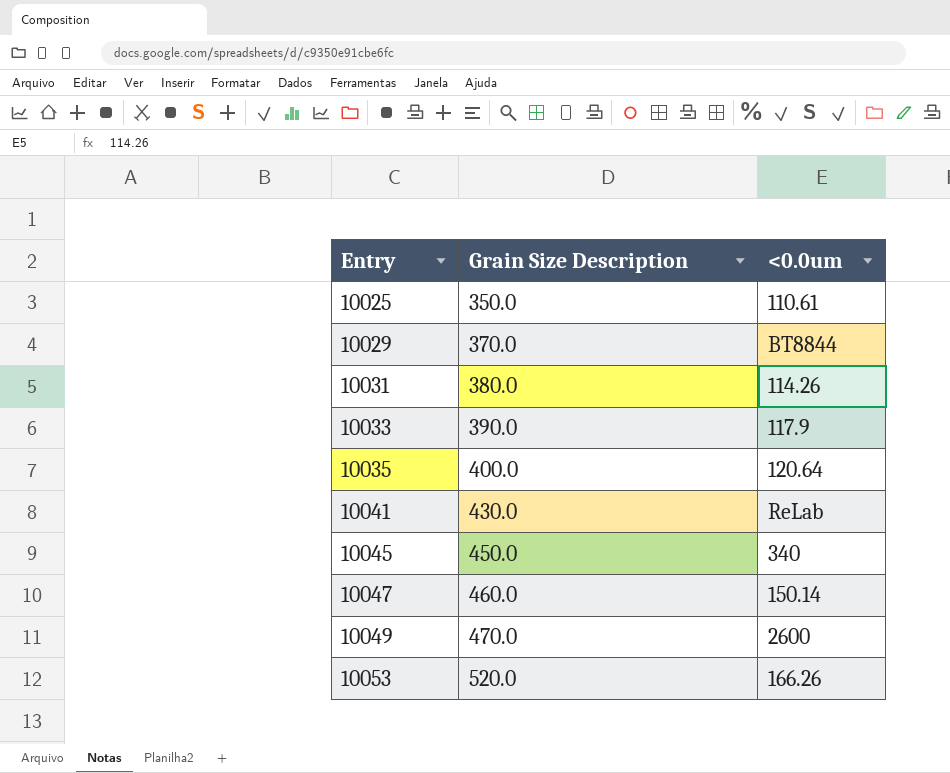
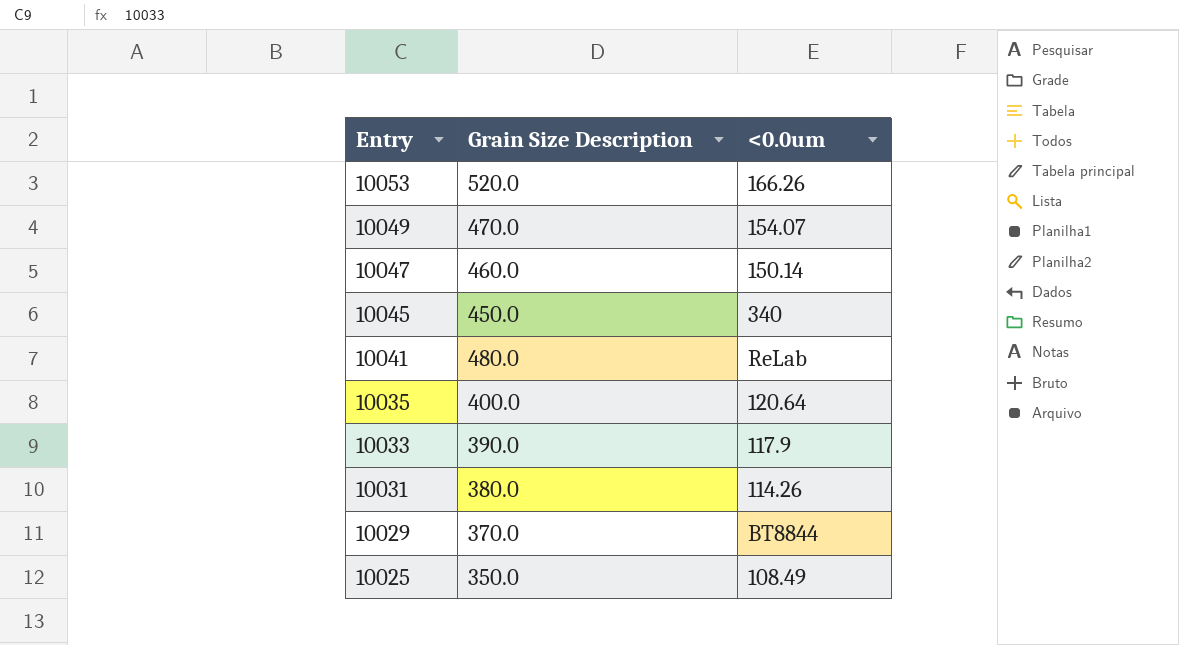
row order: Entry ascending -> Entry descending
10049 | <0.0um: 2600 -> 154.07
10041 | Grain Size Description: 430.0 -> 480.0
10025 | <0.0um: 110.61 -> 108.49

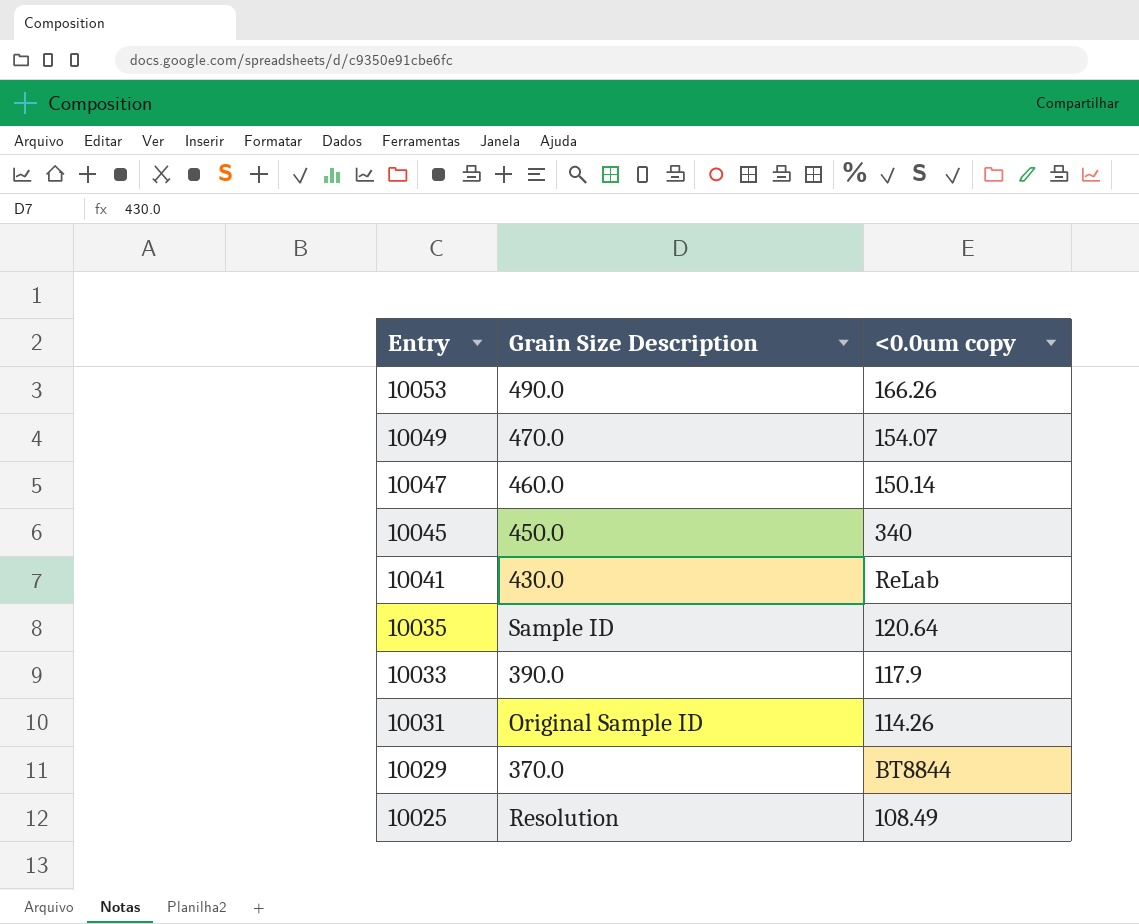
column name: <0.0um -> <0.0um copy
10053 | Grain Size Description: 520.0 -> 490.0
10041 | Grain Size Description: 480.0 -> 430.0
10035 | Grain Size Description: 400.0 -> Sample ID
10031 | Grain Size Description: 380.0 -> Original Sample ID
10025 | Grain Size Description: 350.0 -> Resolution

